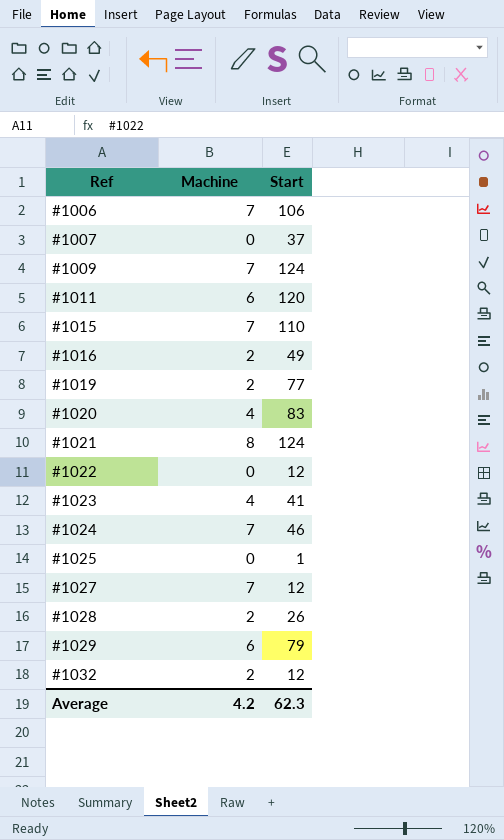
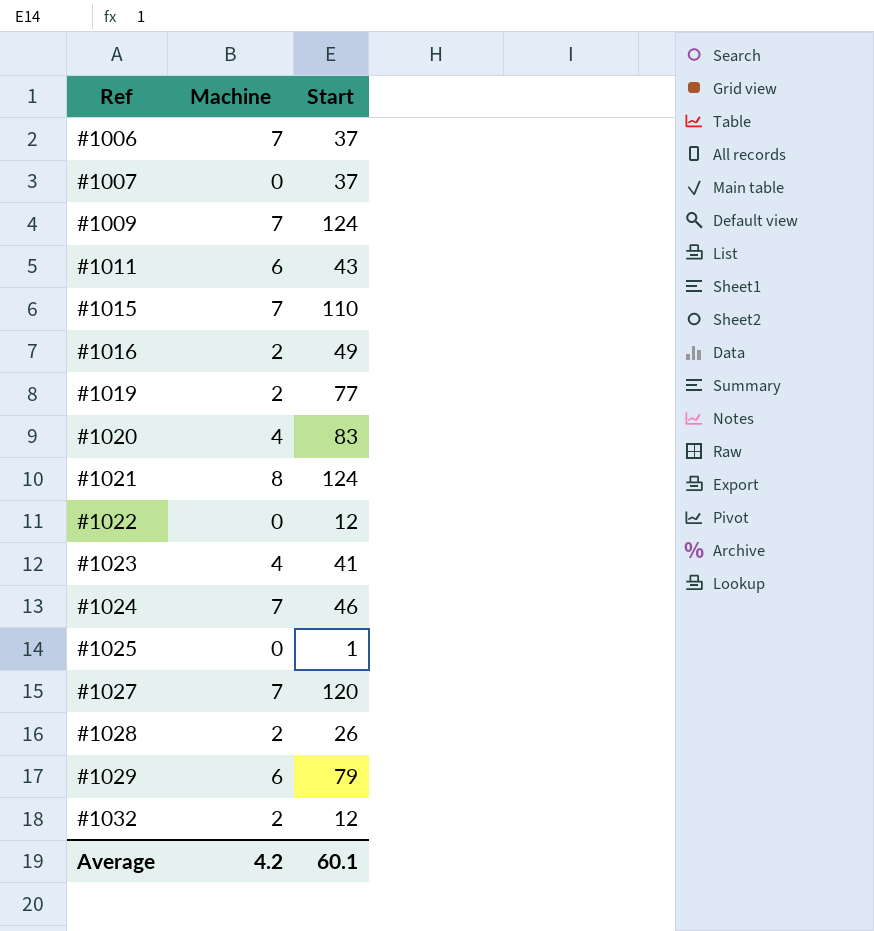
#1006 | Start: 106 -> 37
#1011 | Start: 120 -> 43
#1027 | Start: 12 -> 120
Average | Start: 62.3 -> 60.1

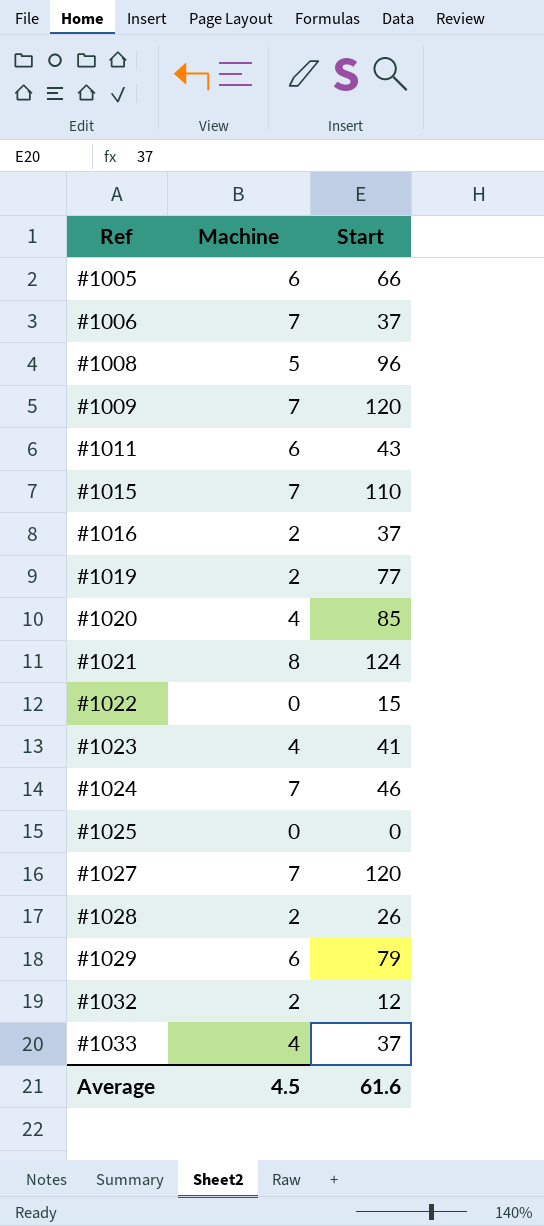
row #1007: 0 | 37 -> none
row #1005: none -> 6 | 66
row #1008: none -> 5 | 96
#1009 | Start: 124 -> 120
#1016 | Start: 49 -> 37
#1020 | Start: 83 -> 85
#1022 | Start: 12 -> 15
#1025 | Start: 1 -> 0
row #1033: none -> 4 | 37
Average | Machine: 4.2 -> 4.5
Average | Start: 60.1 -> 61.6

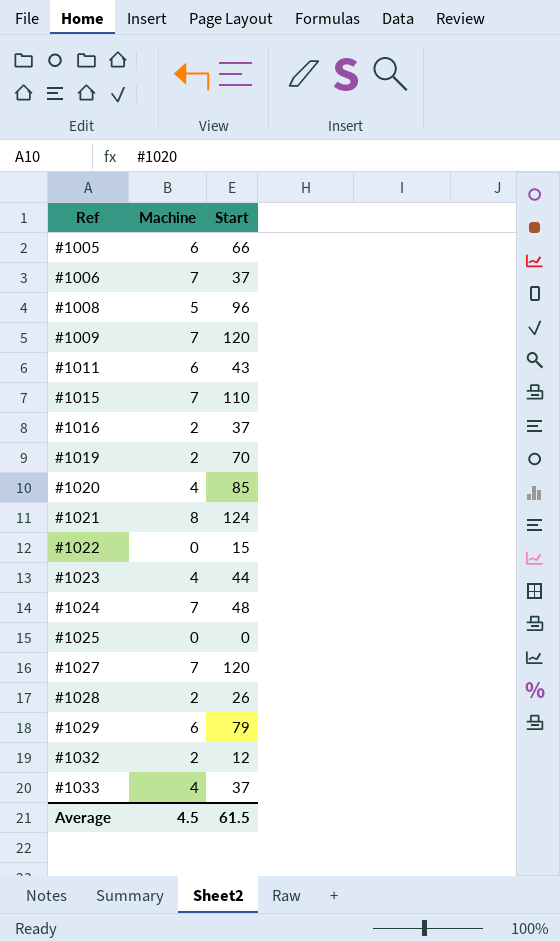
#1019 | Start: 77 -> 70
#1023 | Start: 41 -> 44
#1024 | Start: 46 -> 48
Average | Start: 61.6 -> 61.5

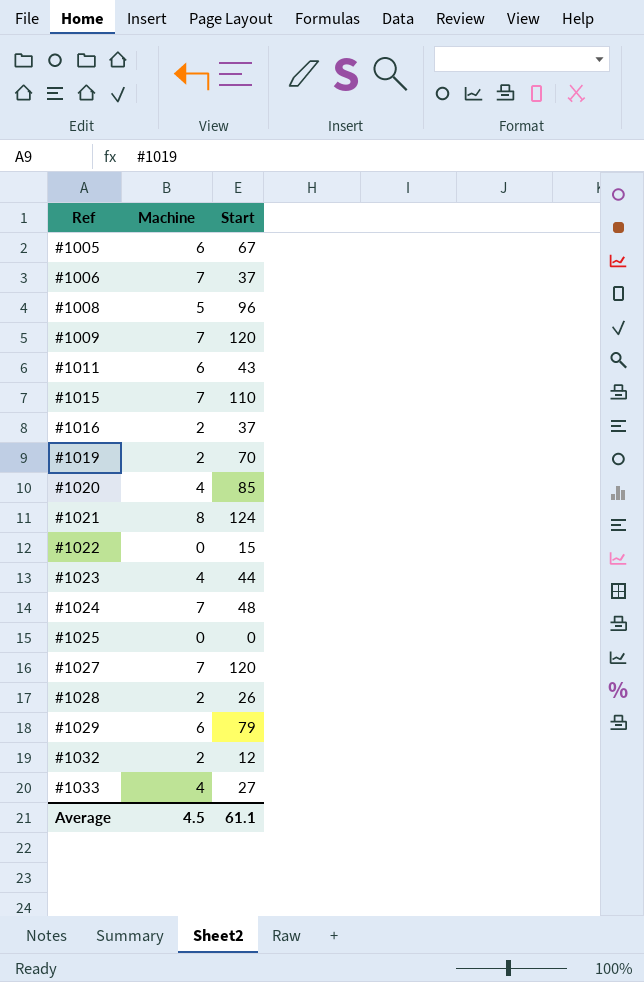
#1005 | Start: 66 -> 67
#1033 | Start: 37 -> 27
Average | Start: 61.5 -> 61.1

